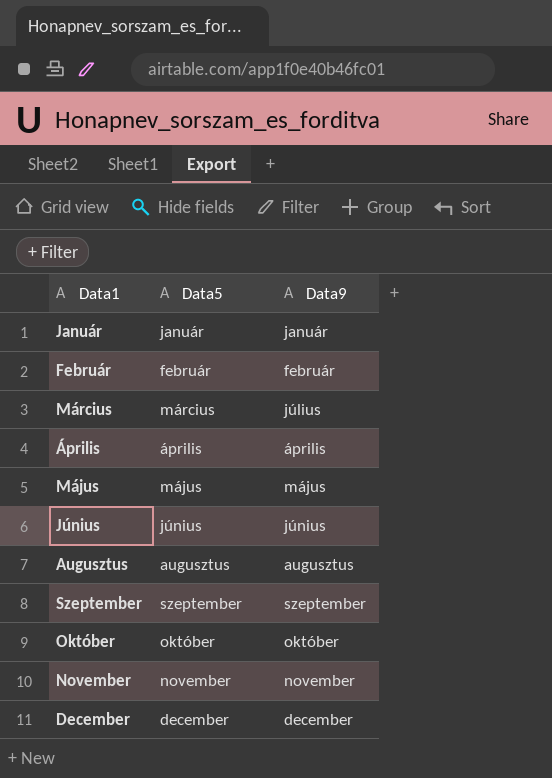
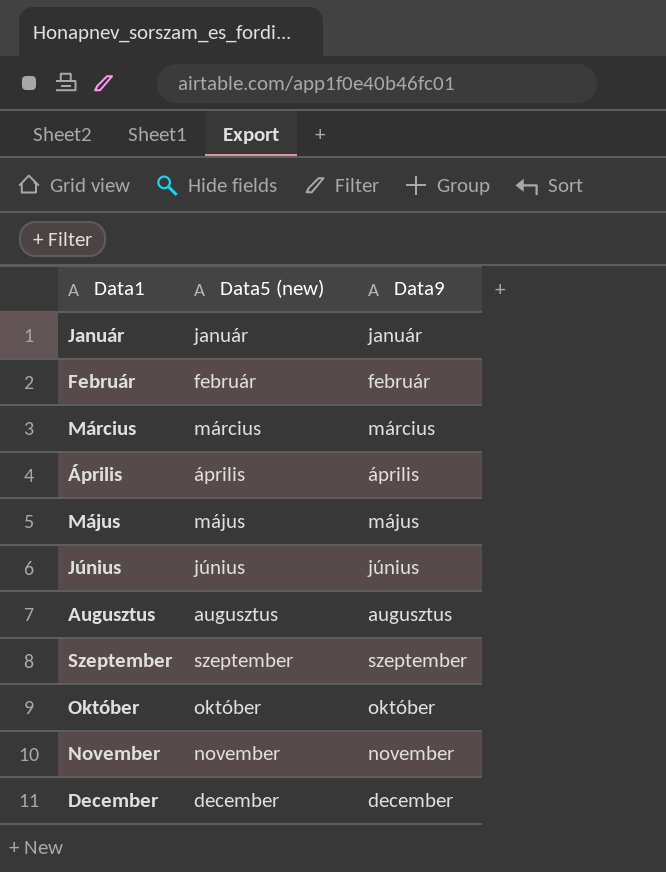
column name: Data5 -> Data5 (new)
Március | Data9: július -> március

